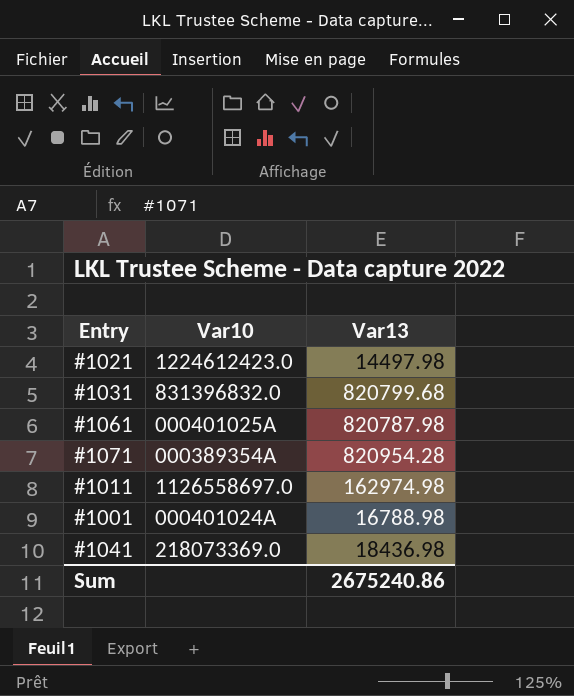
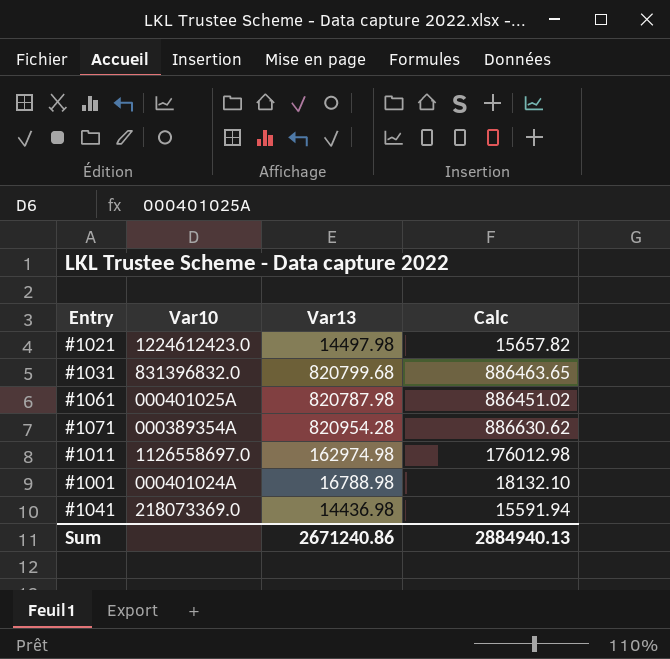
column Calc | formula: none -> [Var13] * 1.08
#1041 | Var13: 18436.98 -> 14436.98
Sum | Var13: 2675240.86 -> 2671240.86

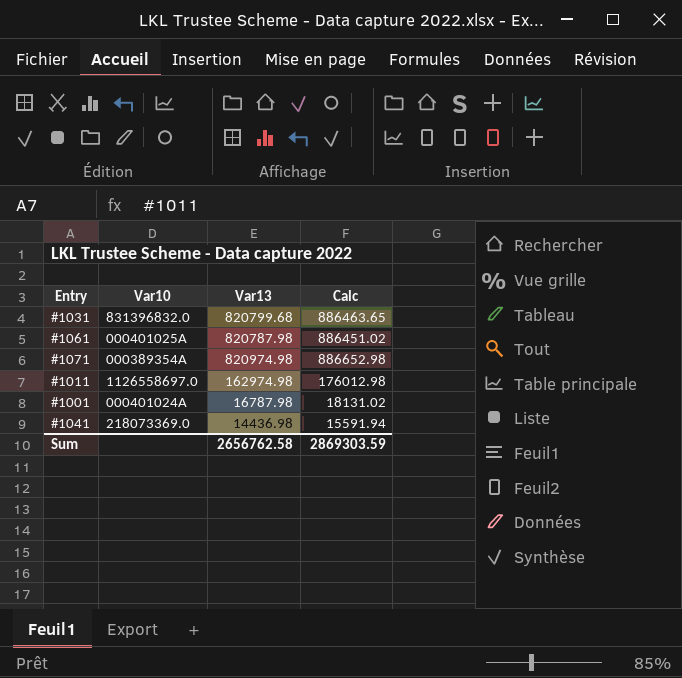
row #1021: 1224612423.0 | 14497.98 | 15657.82 -> none
#1071 | Var13: 820954.28 -> 820974.98
#1071 | Calc: 886630.62 -> 886652.98
#1001 | Var13: 16788.98 -> 16787.98
#1001 | Calc: 18132.10 -> 18131.02
Sum | Var13: 2671240.86 -> 2656762.58
Sum | Calc: 2884940.13 -> 2869303.59

